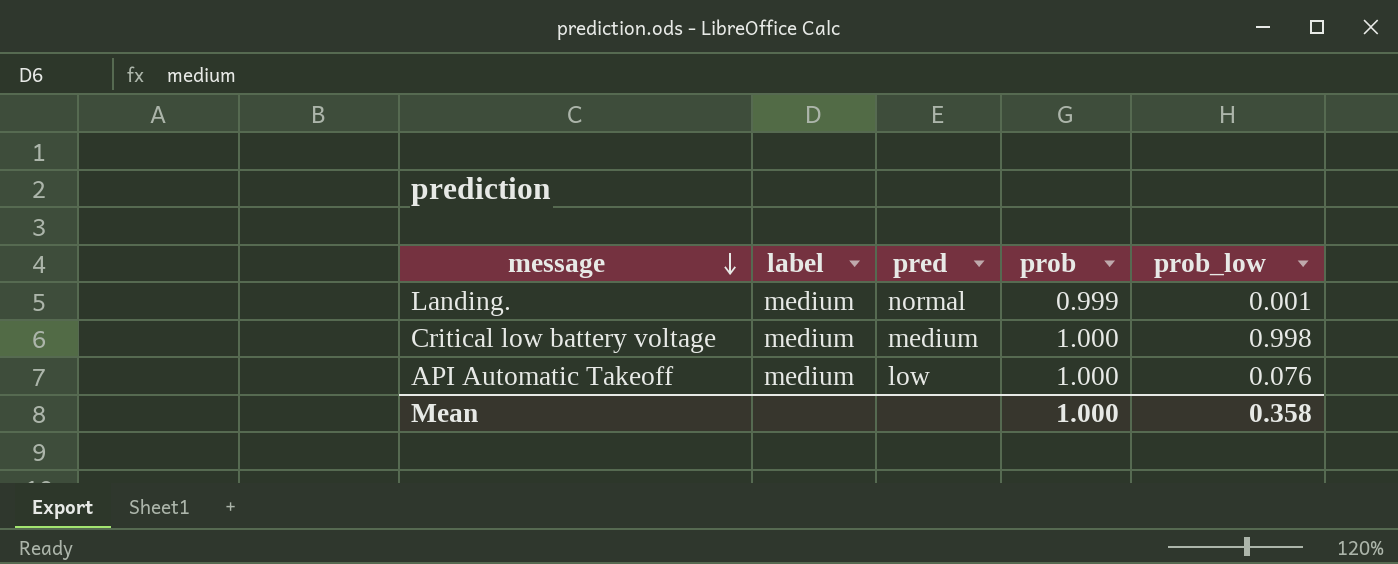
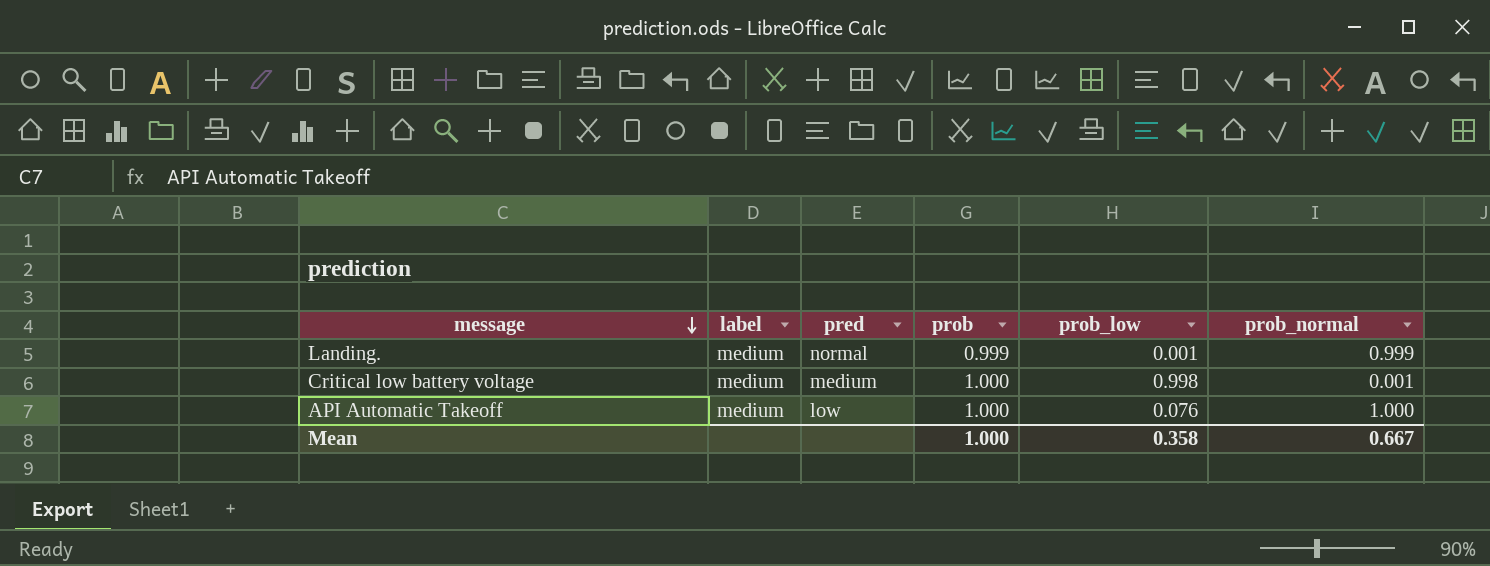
column prob_normal | position: none -> 6

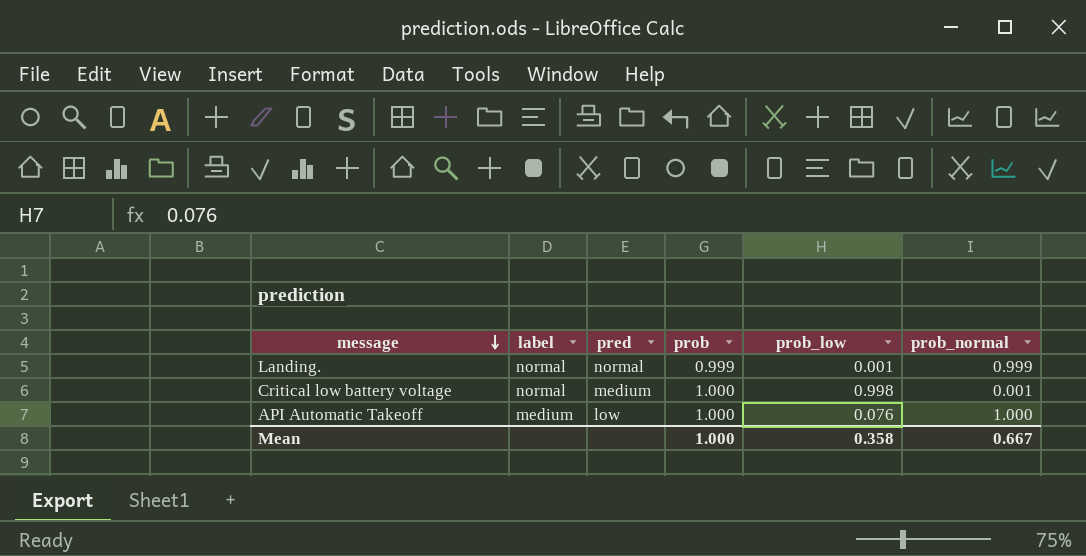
Landing. | label: medium -> normal
Critical low battery voltage | label: medium -> normal

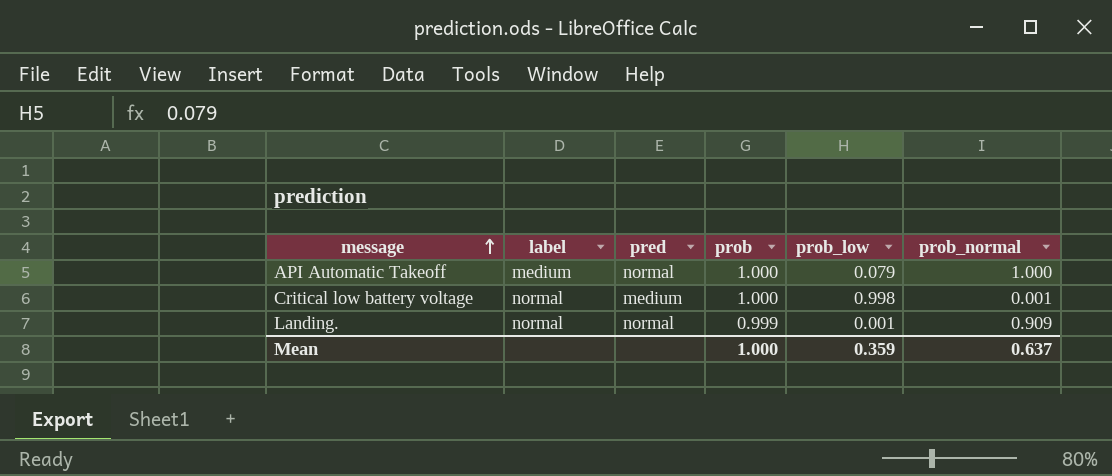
row order: message descending -> message ascending
API Automatic Takeoff | pred: low -> normal
API Automatic Takeoff | prob_low: 0.076 -> 0.079
Landing. | prob_normal: 0.999 -> 0.909
Mean | prob_low: 0.358 -> 0.359
Mean | prob_normal: 0.667 -> 0.637

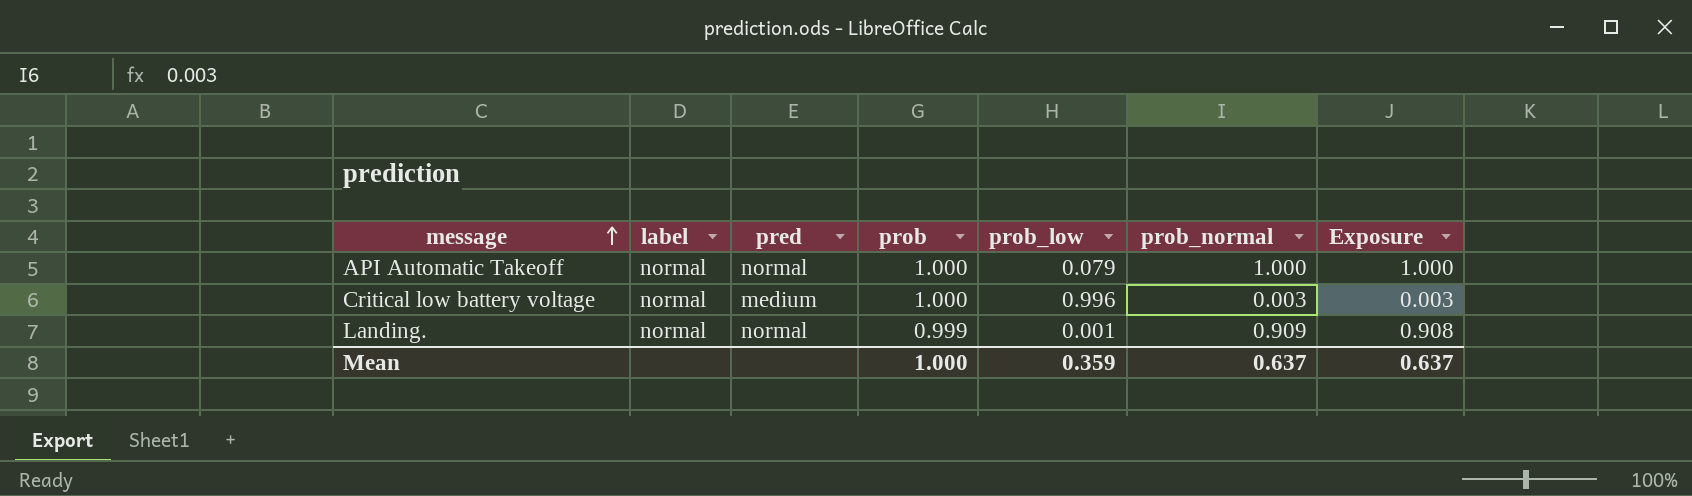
column Exposure | formula: none -> [prob] * [prob_normal]
API Automatic Takeoff | label: medium -> normal
Critical low battery voltage | prob_low: 0.998 -> 0.996
Critical low battery voltage | prob_normal: 0.001 -> 0.003

